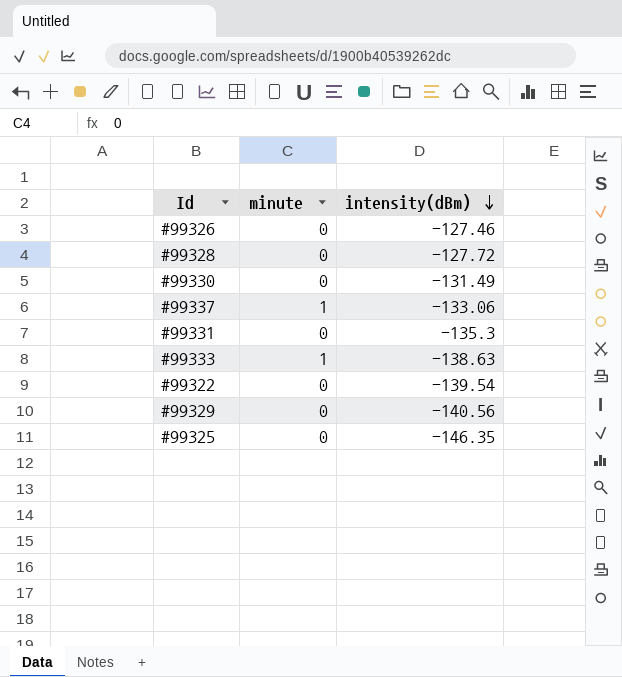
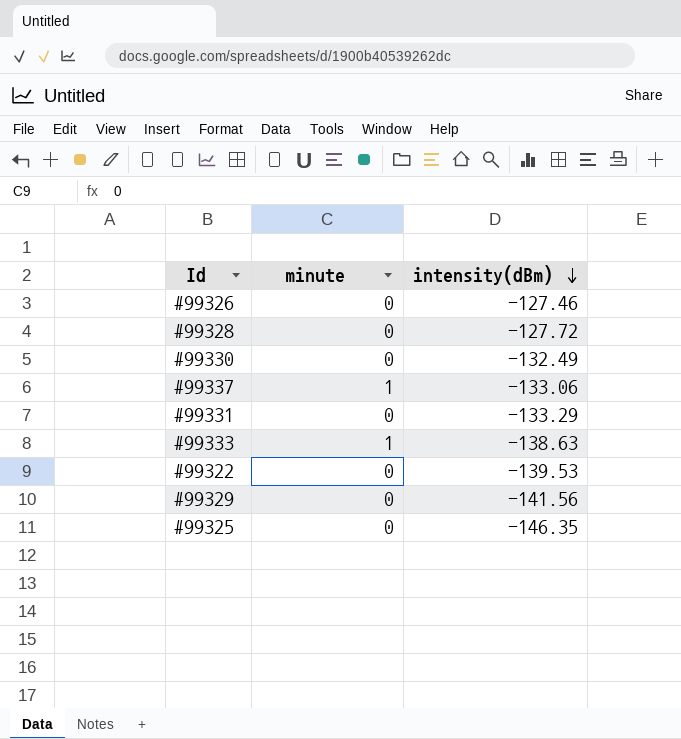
#99330 | intensity(dBm): -131.49 -> -132.49
#99331 | intensity(dBm): -135.3 -> -133.29
#99322 | intensity(dBm): -139.54 -> -139.53
#99329 | intensity(dBm): -140.56 -> -141.56

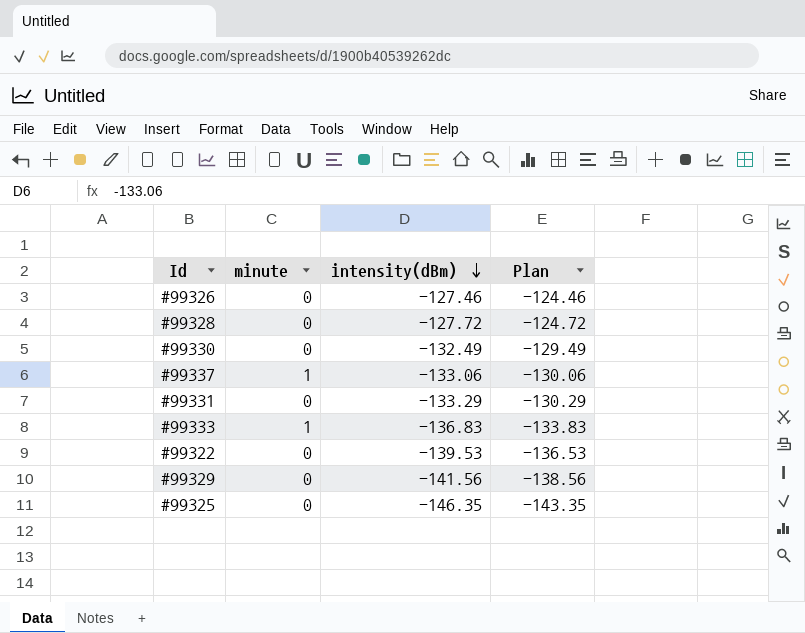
column Plan | formula: none -> [intensity(dBm)] + 3
#99333 | intensity(dBm): -138.63 -> -136.83

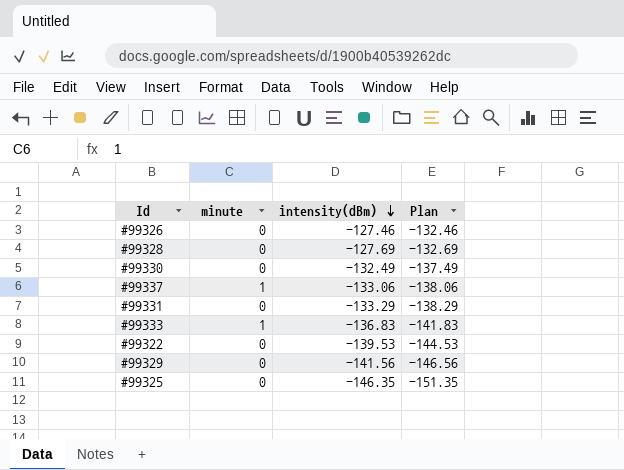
column Plan | formula: [intensity(dBm)] + 3 -> [intensity(dBm)] - 5
#99328 | intensity(dBm): -127.72 -> -127.69

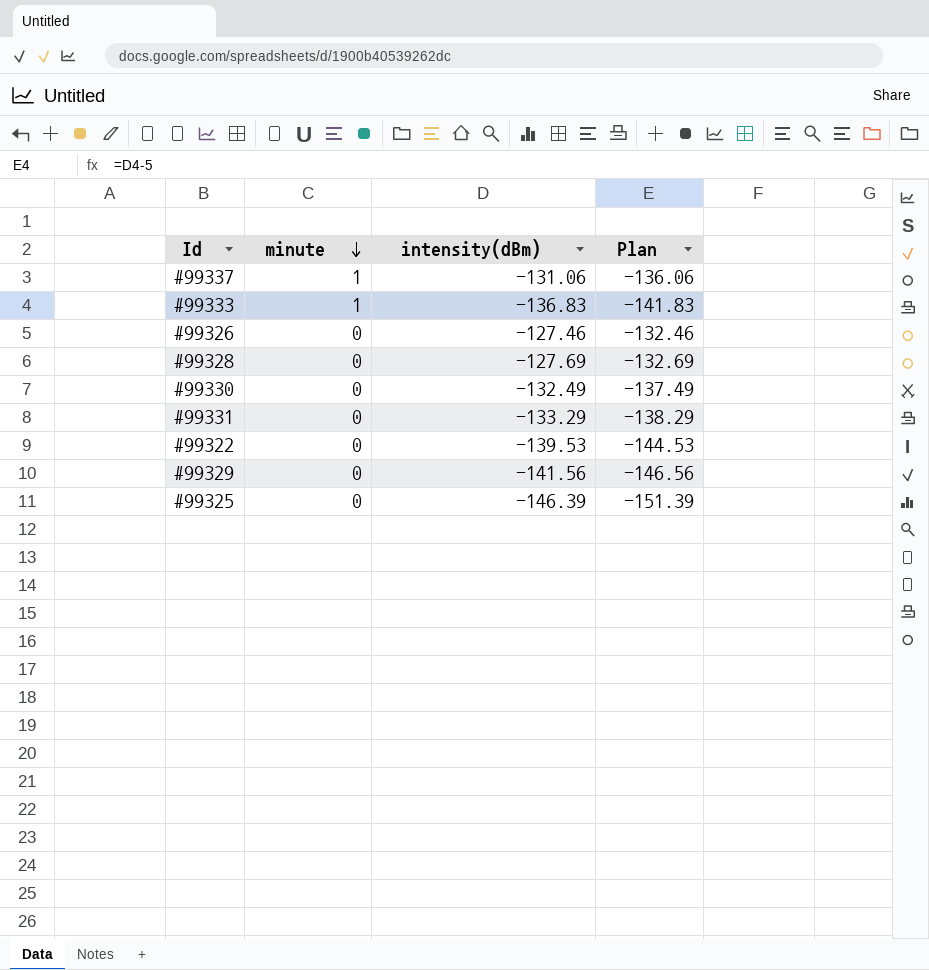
row order: intensity(dBm) descending -> minute descending
#99337 | intensity(dBm): -133.06 -> -131.06
#99337 | Plan: -138.06 -> -136.06
#99325 | intensity(dBm): -146.35 -> -146.39
#99325 | Plan: -151.35 -> -151.39

